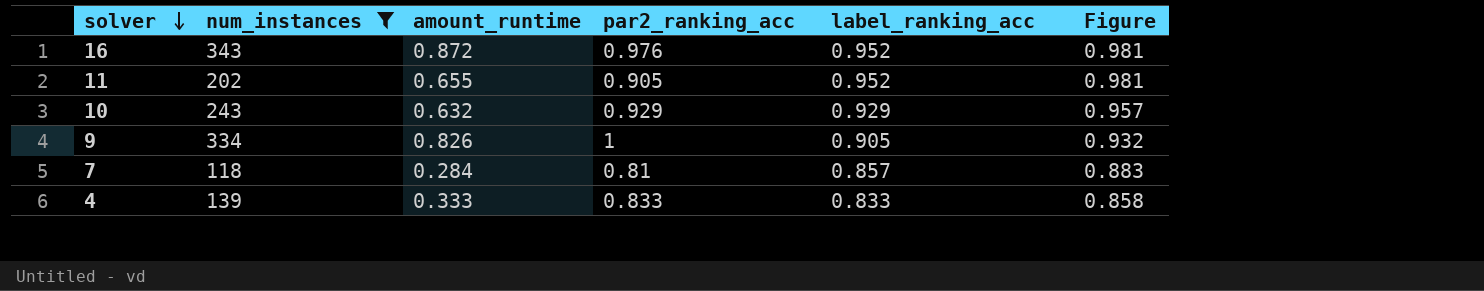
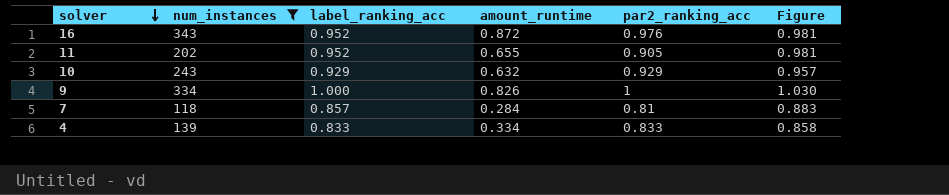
column label_ranking_acc | position: 5 -> 3
9 | label_ranking_acc: 0.905 -> 1.000
9 | Figure: 0.932 -> 1.030
4 | amount_runtime: 0.333 -> 0.334

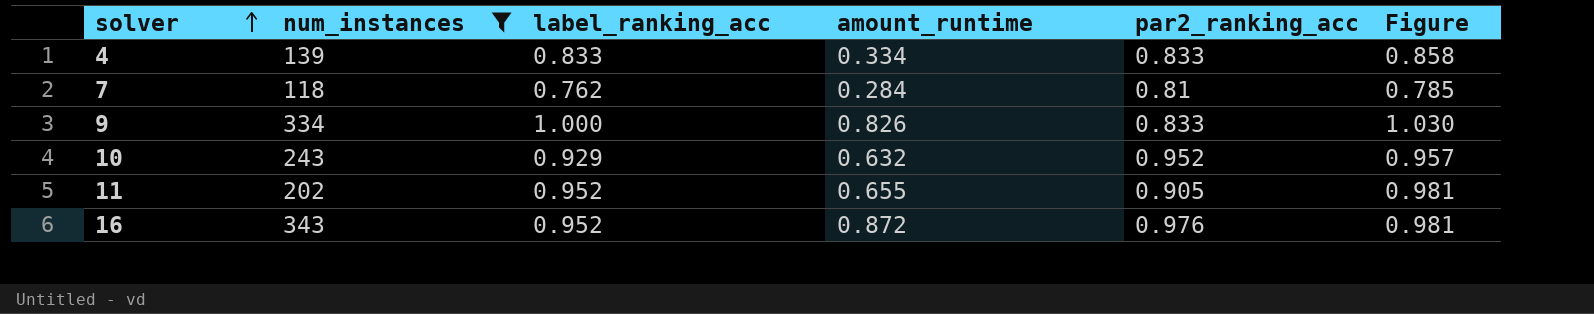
row order: solver descending -> solver ascending
7 | label_ranking_acc: 0.857 -> 0.762
7 | Figure: 0.883 -> 0.785
9 | par2_ranking_acc: 1 -> 0.833
10 | par2_ranking_acc: 0.929 -> 0.952

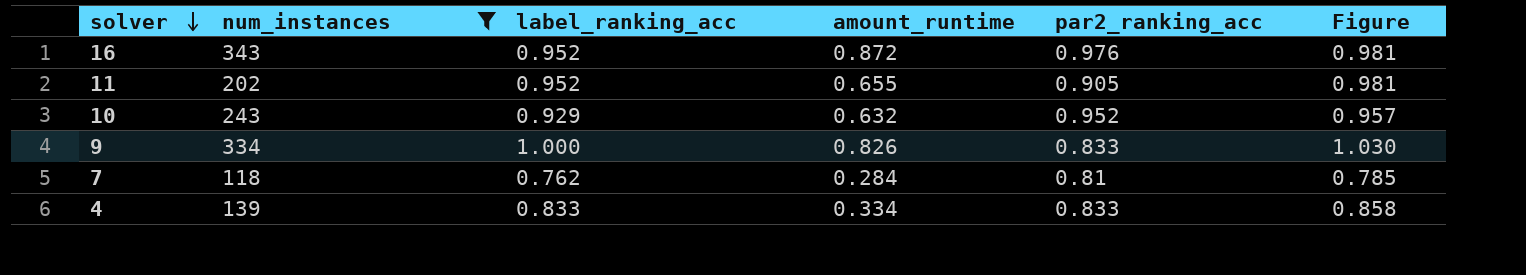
row order: solver ascending -> solver descending

